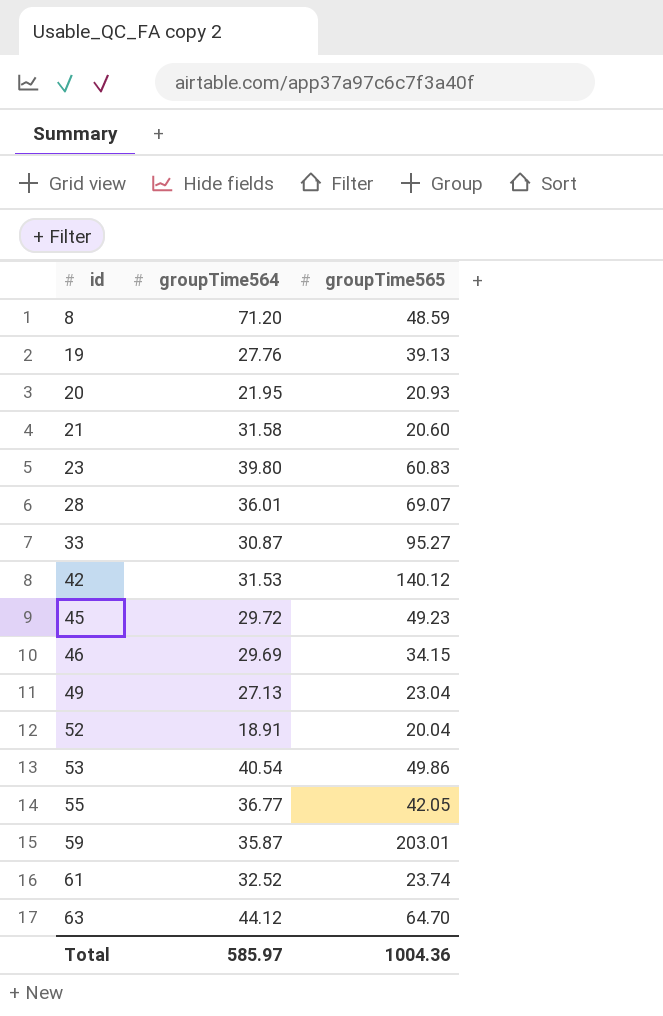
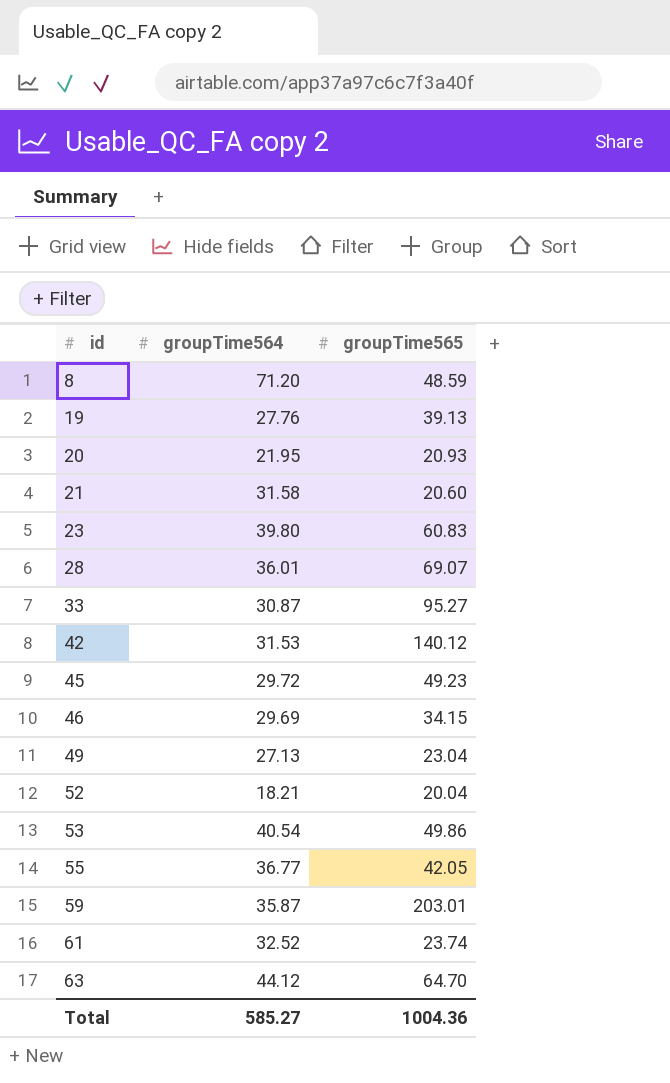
52 | groupTime564: 18.91 -> 18.21
Total | groupTime564: 585.97 -> 585.27

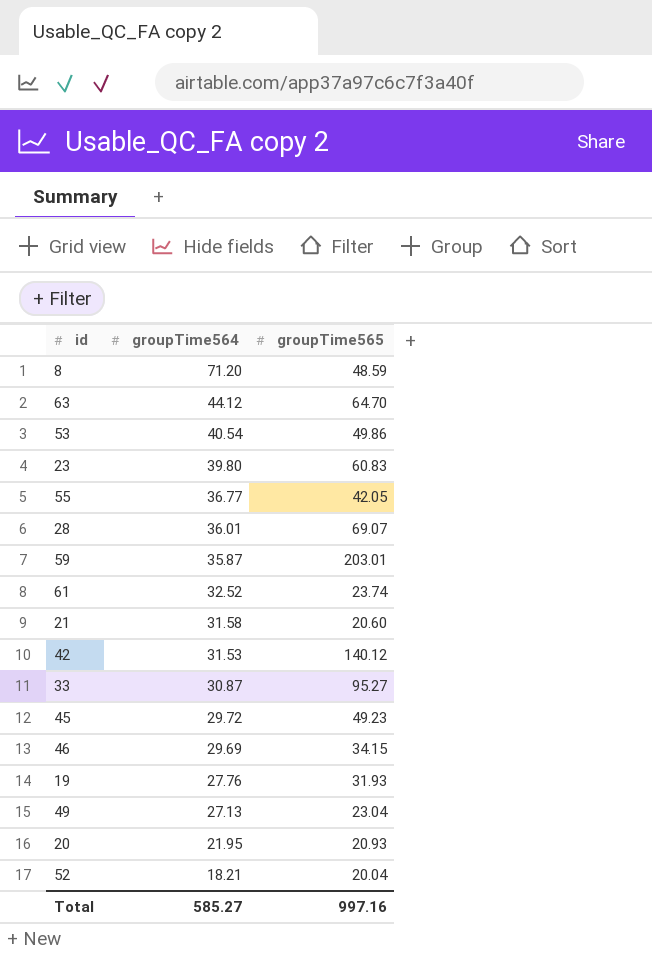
row order: id ascending -> groupTime564 descending
19 | groupTime565: 39.13 -> 31.93
Total | groupTime565: 1004.36 -> 997.16

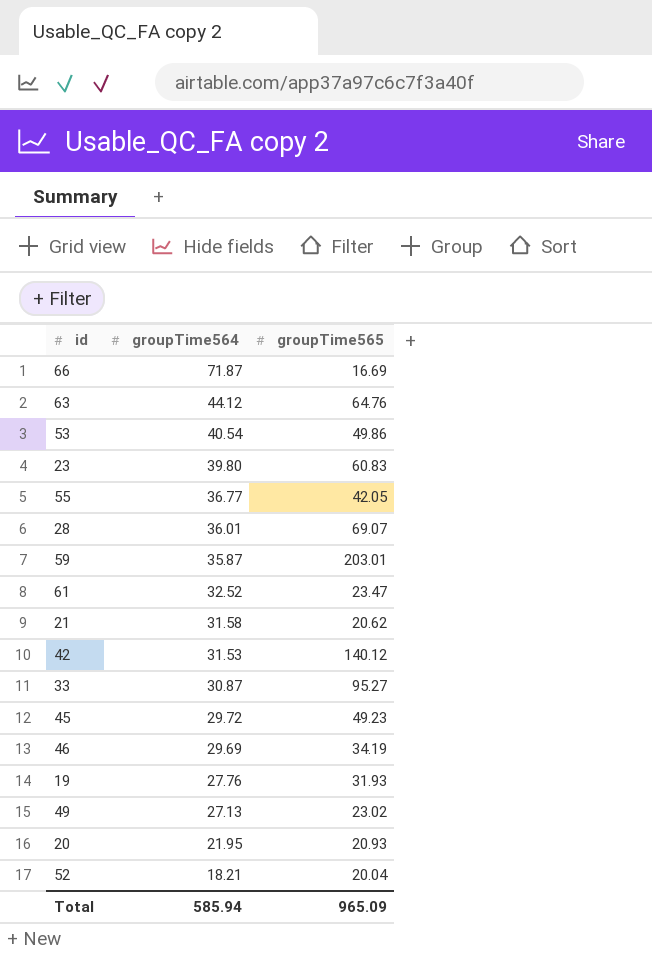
row 8: 71.20 | 48.59 -> none
row 66: none -> 71.87 | 16.69
63 | groupTime565: 64.70 -> 64.76
61 | groupTime565: 23.74 -> 23.47
21 | groupTime565: 20.60 -> 20.62
46 | groupTime565: 34.15 -> 34.19
49 | groupTime565: 23.04 -> 23.02
Total | groupTime564: 585.27 -> 585.94
Total | groupTime565: 997.16 -> 965.09

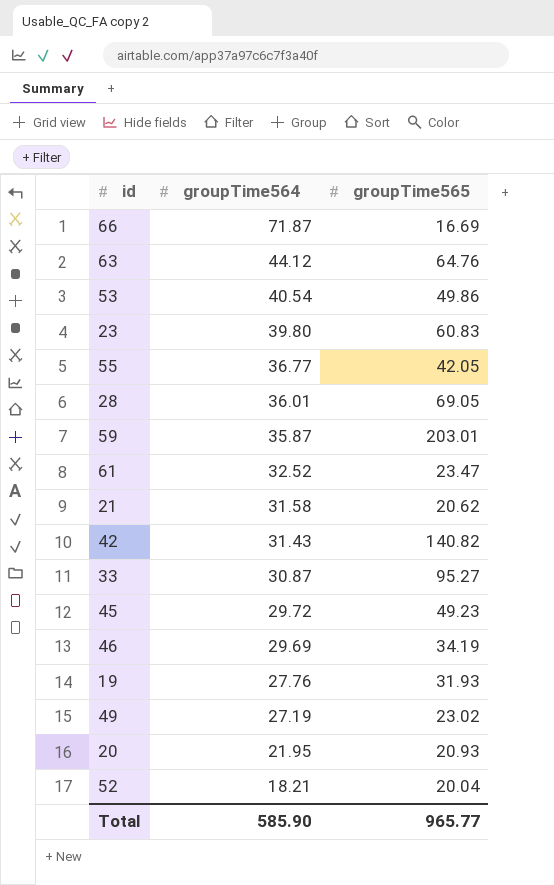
28 | groupTime565: 69.07 -> 69.05
42 | groupTime564: 31.53 -> 31.43
42 | groupTime565: 140.12 -> 140.82
49 | groupTime564: 27.13 -> 27.19
Total | groupTime564: 585.94 -> 585.90
Total | groupTime565: 965.09 -> 965.77

